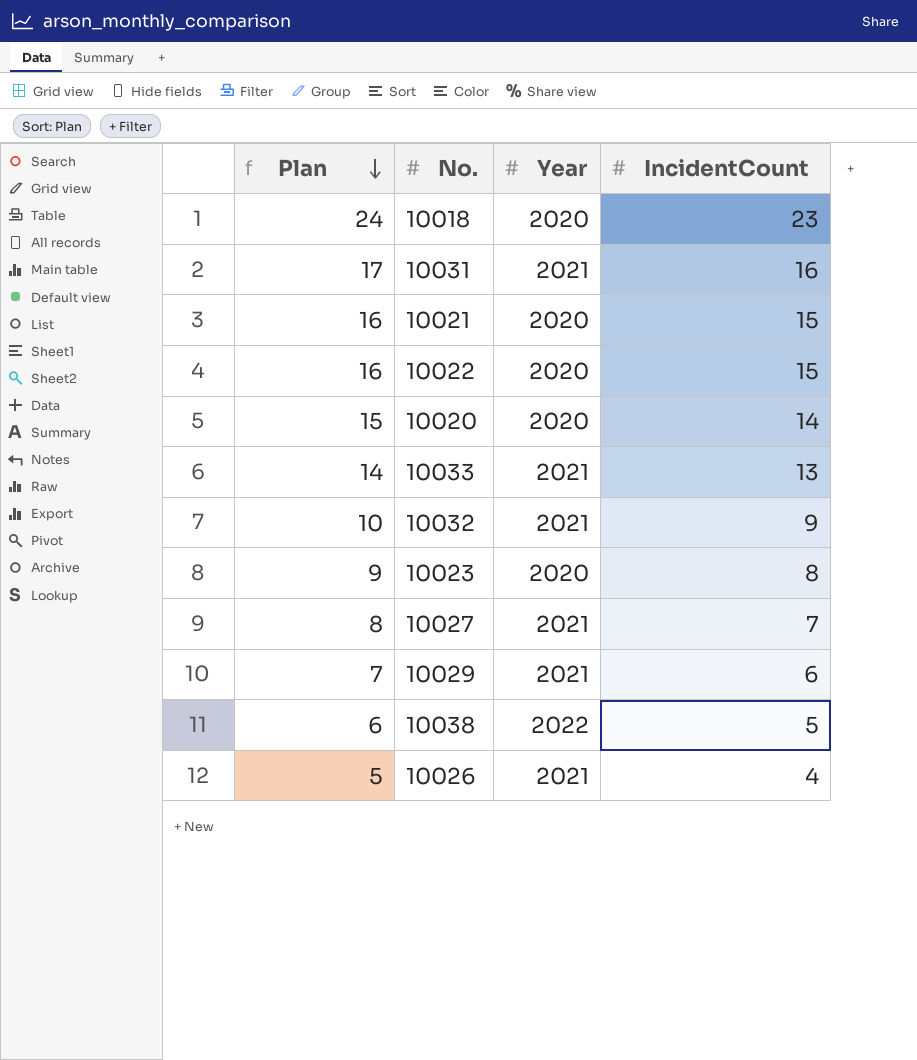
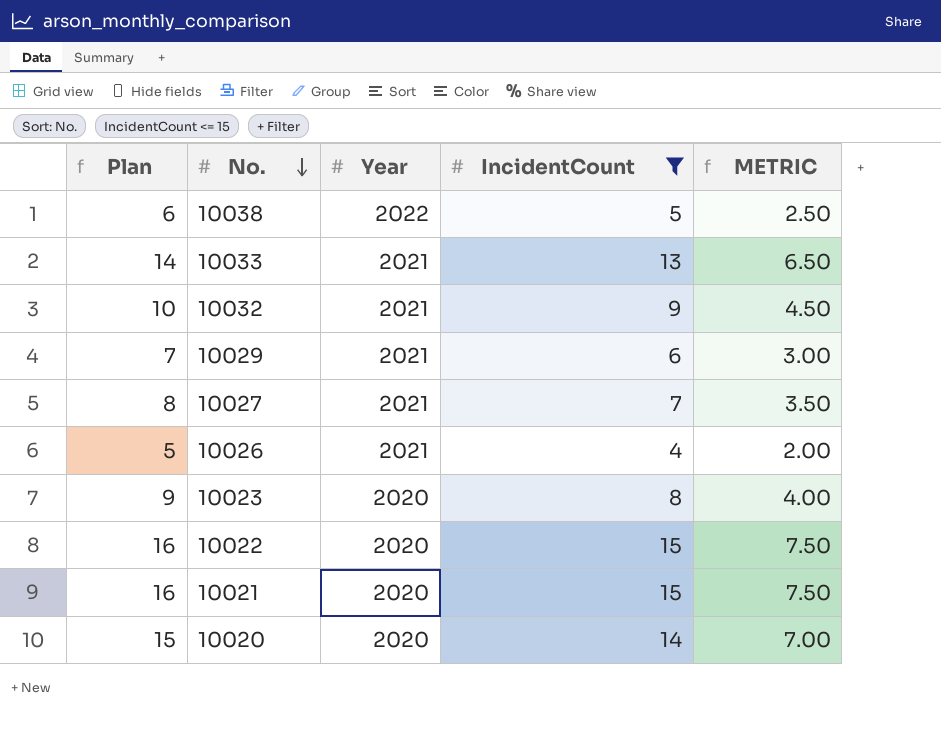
filter: none -> IncidentCount <= 15
row order: Plan descending -> No. descending
column METRIC | formula: none -> [IncidentCount] * 0.5

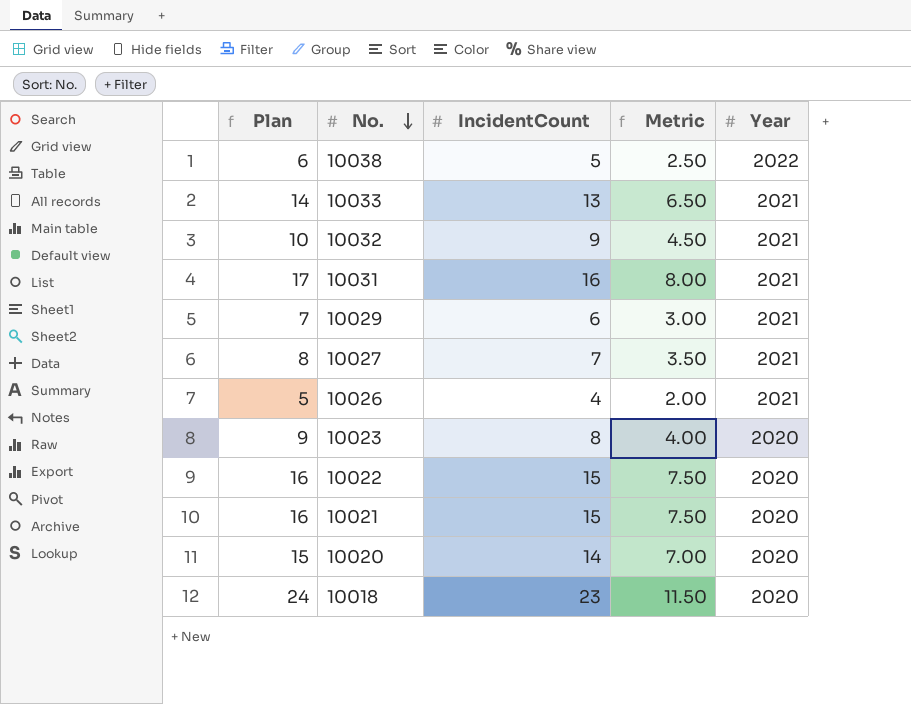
filter: IncidentCount <= 15 -> none
column name: METRIC -> Metric
column Year | position: 3 -> 5

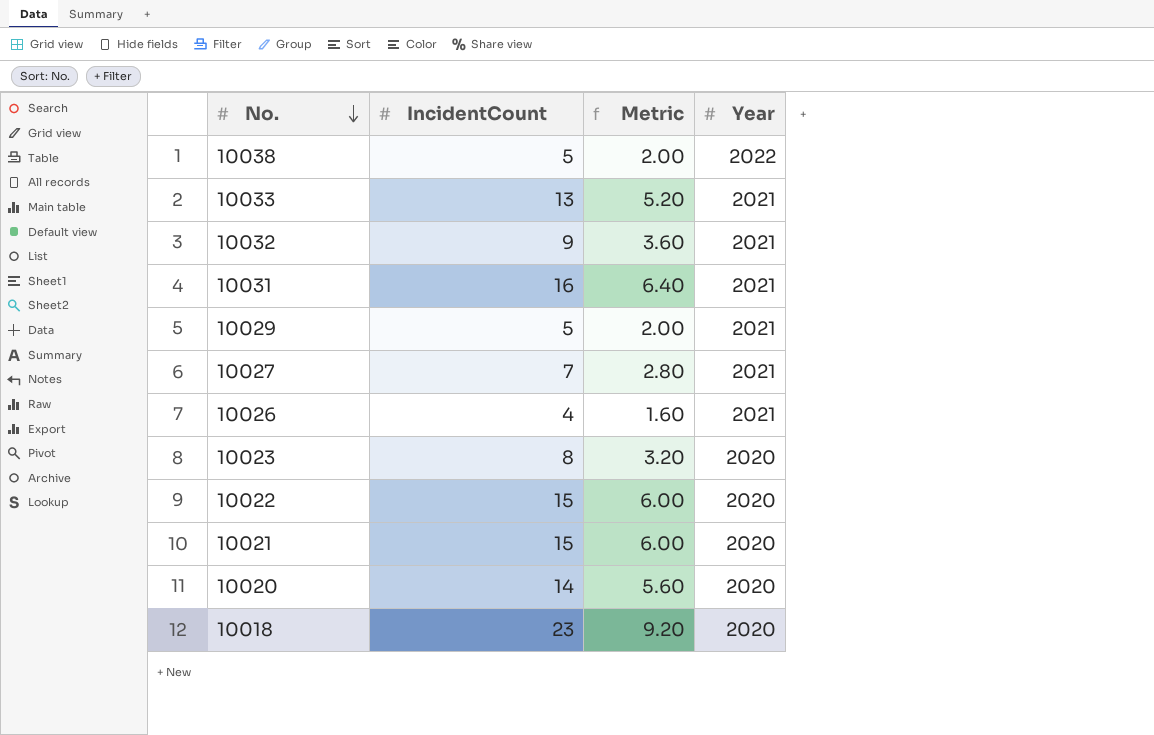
column Plan | formula: [IncidentCount] + 1 -> none
column Metric | formula: [IncidentCount] * 0.5 -> [IncidentCount] * 0.4
10029 | IncidentCount: 6 -> 5

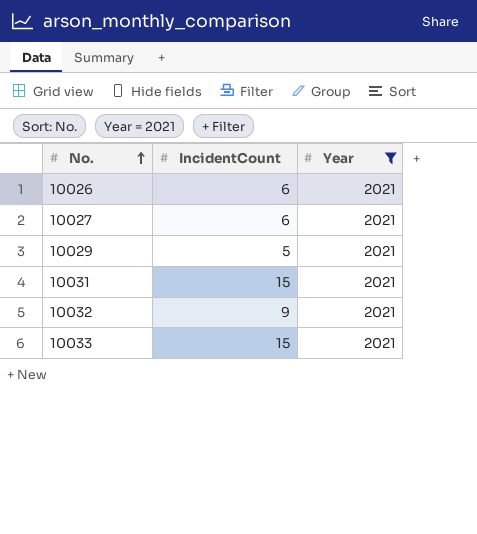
filter: none -> Year = 2021
row order: No. descending -> No. ascending
column Metric | formula: [IncidentCount] * 0.4 -> none
10026 | IncidentCount: 4 -> 6
10027 | IncidentCount: 7 -> 6
10031 | IncidentCount: 16 -> 15
10033 | IncidentCount: 13 -> 15

